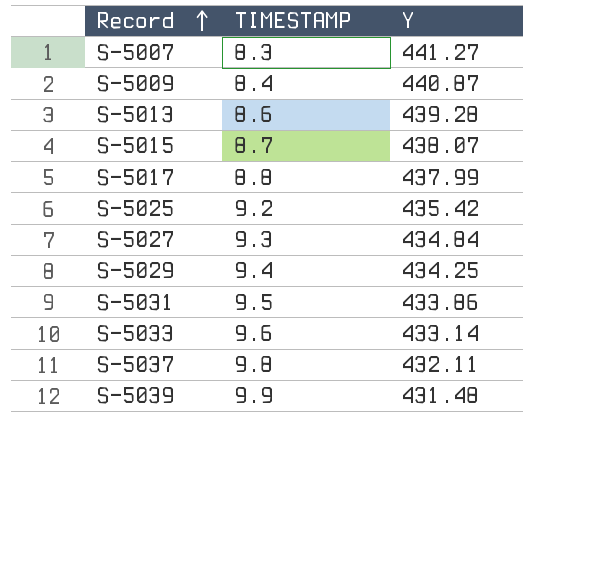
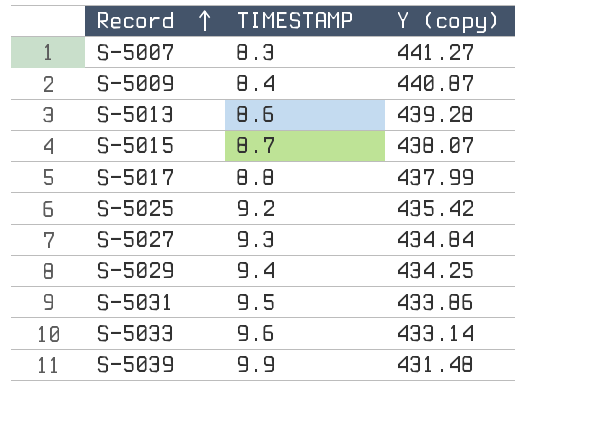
column name: Y -> Y (copy)
row S-5037: 9.8 | 432.11 -> none

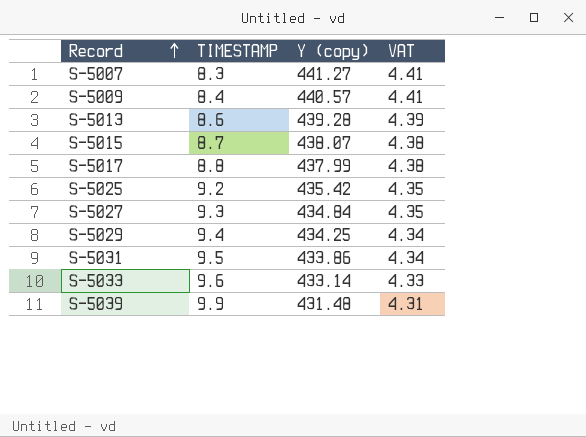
column VAT | formula: none -> [Y (copy)] * 0.01
S-5009 | Y (copy): 440.87 -> 440.57

